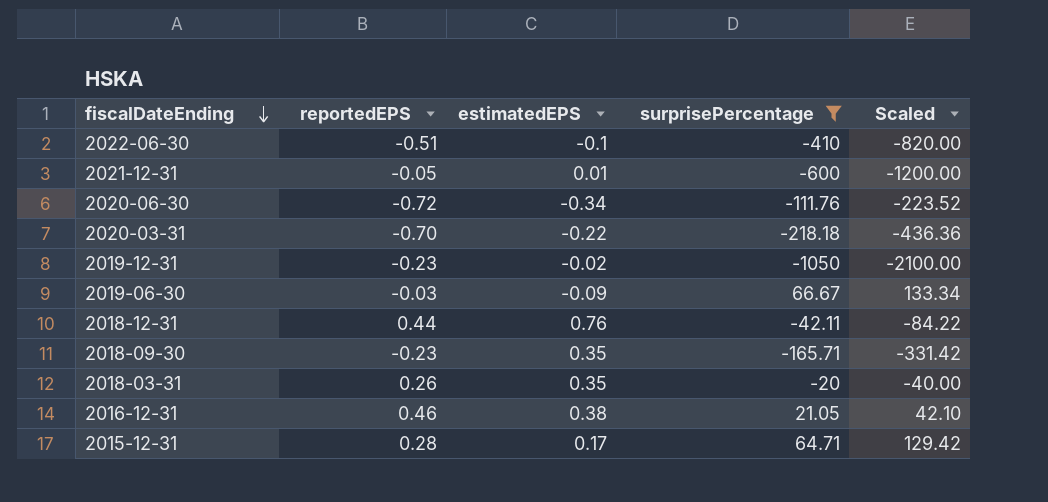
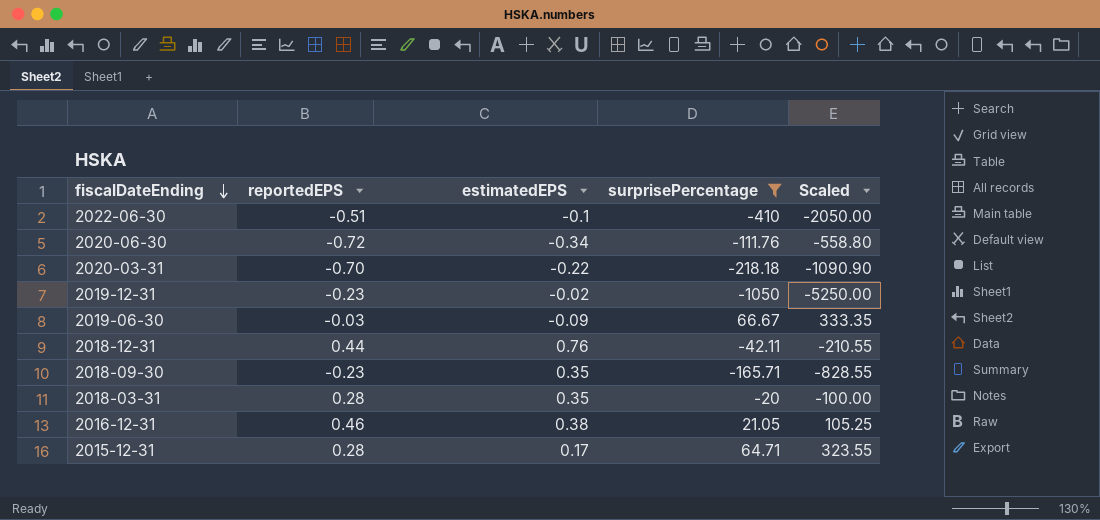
column Scaled | formula: [surprisePercentage] * 2 -> [surprisePercentage] * 5
row 2021-12-31: -0.05 | 0.01 | -600 | -1200.00 -> none
2018-03-31 | reportedEPS: 0.26 -> 0.28

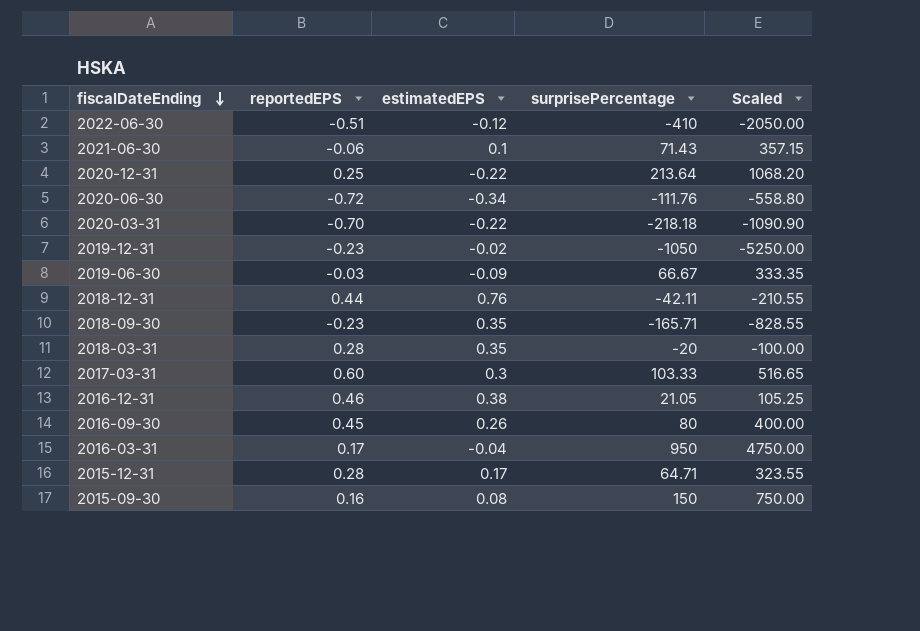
filter: surprisePercentage <= 66.67 -> none
2022-06-30 | estimatedEPS: -0.1 -> -0.12

